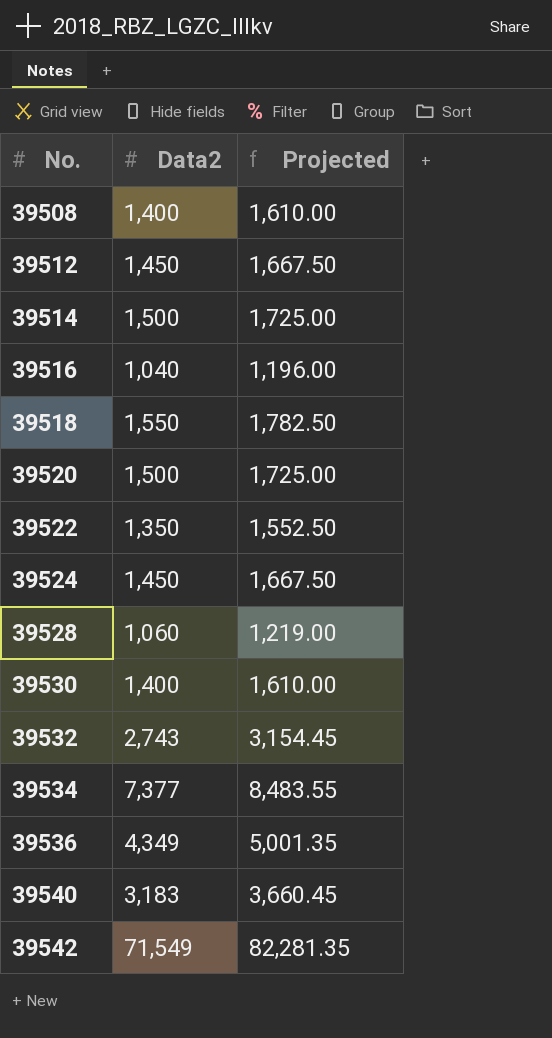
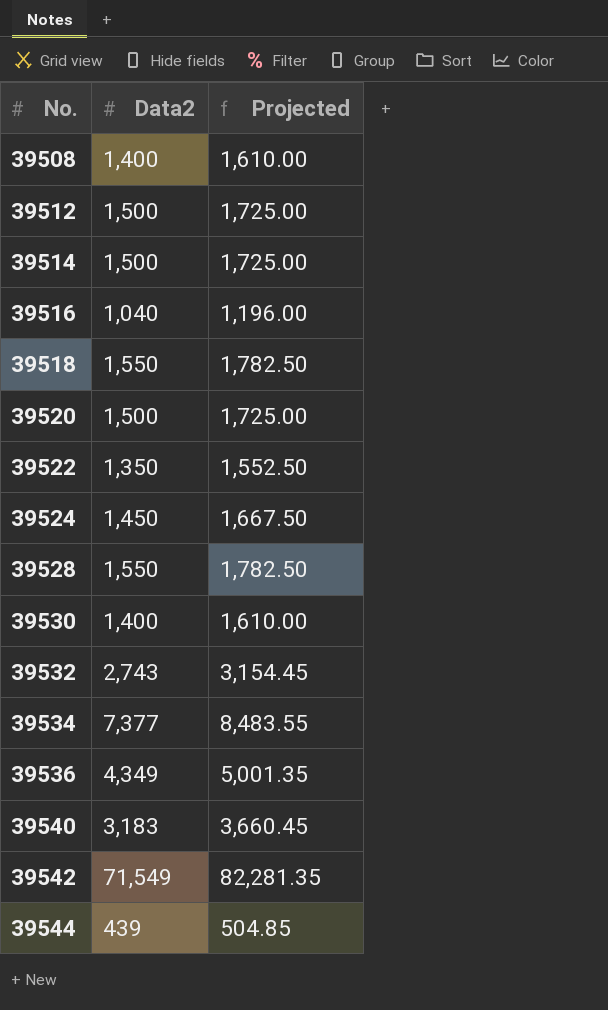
39512 | Data2: 1,450 -> 1,500
39512 | Projected: 1,667.50 -> 1,725.00
39528 | Data2: 1,060 -> 1,550
39528 | Projected: 1,219.00 -> 1,782.50
row 39544: none -> 439 | 504.85

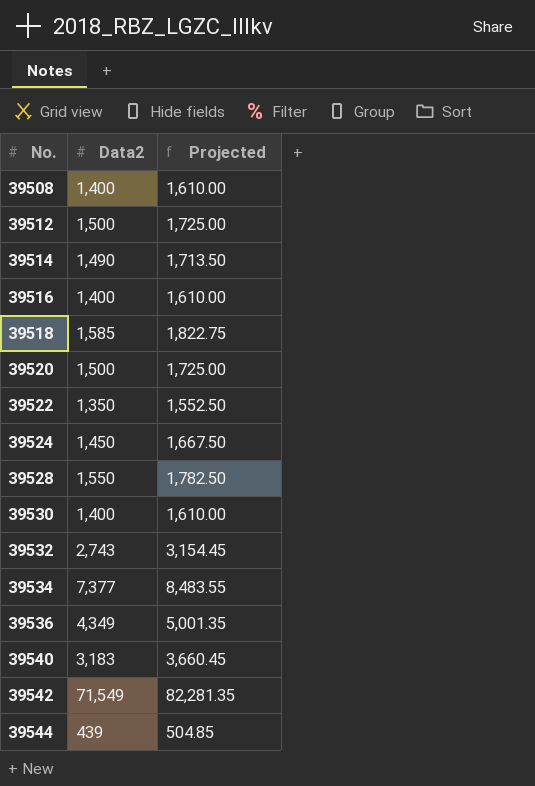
39514 | Data2: 1,500 -> 1,490
39514 | Projected: 1,725.00 -> 1,713.50
39516 | Data2: 1,040 -> 1,400
39516 | Projected: 1,196.00 -> 1,610.00
39518 | Data2: 1,550 -> 1,585
39518 | Projected: 1,782.50 -> 1,822.75

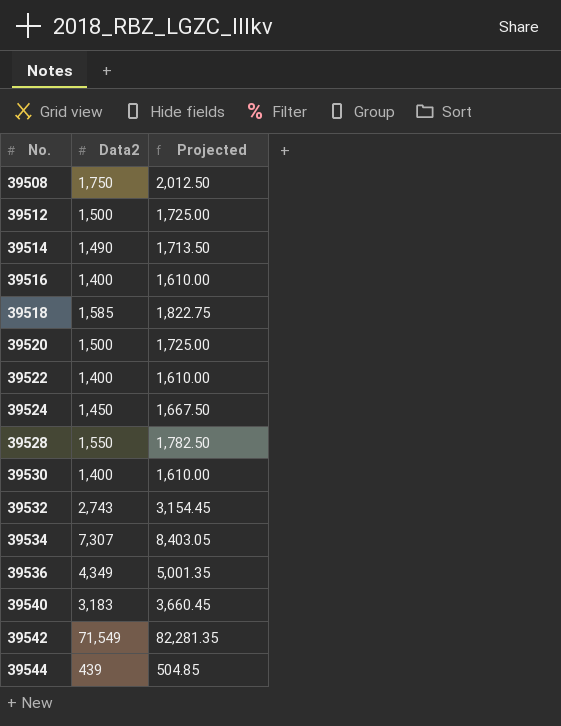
39508 | Data2: 1,400 -> 1,750
39508 | Projected: 1,610.00 -> 2,012.50
39522 | Data2: 1,350 -> 1,400
39522 | Projected: 1,552.50 -> 1,610.00
39534 | Data2: 7,377 -> 7,307
39534 | Projected: 8,483.55 -> 8,403.05

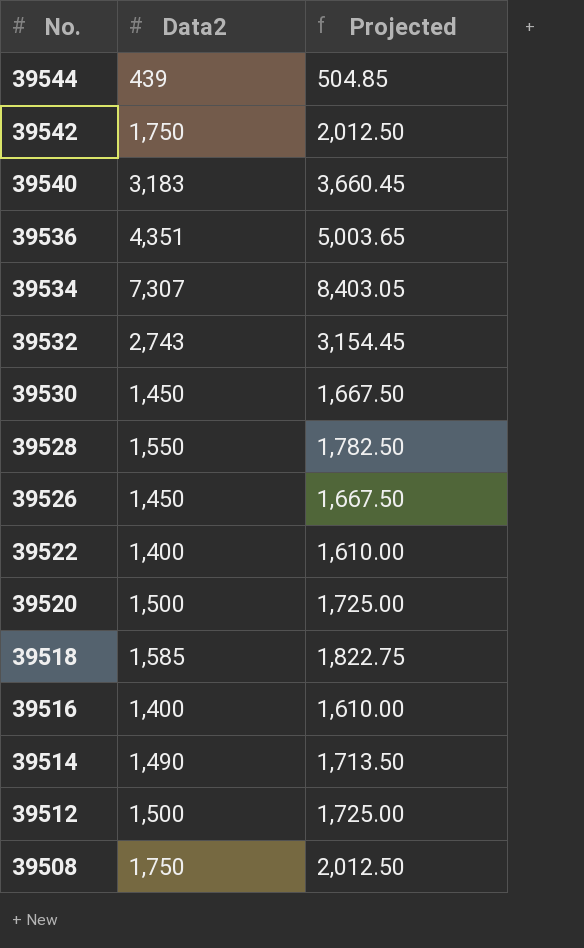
row order: No. ascending -> No. descending
row 39524: 1,450 | 1,667.50 -> none
39542 | Data2: 71,549 -> 1,750
39542 | Projected: 82,281.35 -> 2,012.50
39536 | Data2: 4,349 -> 4,351
39536 | Projected: 5,001.35 -> 5,003.65
39530 | Data2: 1,400 -> 1,450
39530 | Projected: 1,610.00 -> 1,667.50
row 39526: none -> 1,450 | 1,667.50

